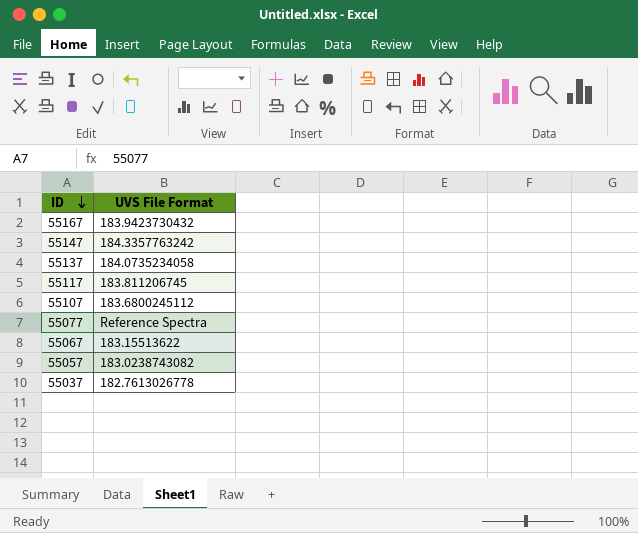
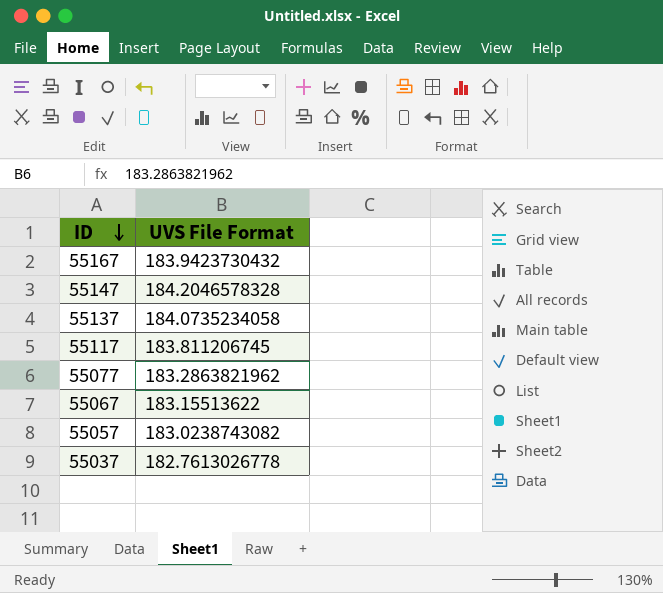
row 55107: 183.6800245112 -> none
55147 | UVS File Format: 184.3357763242 -> 184.2046578328
55077 | UVS File Format: Reference Spectra -> 183.2863821962

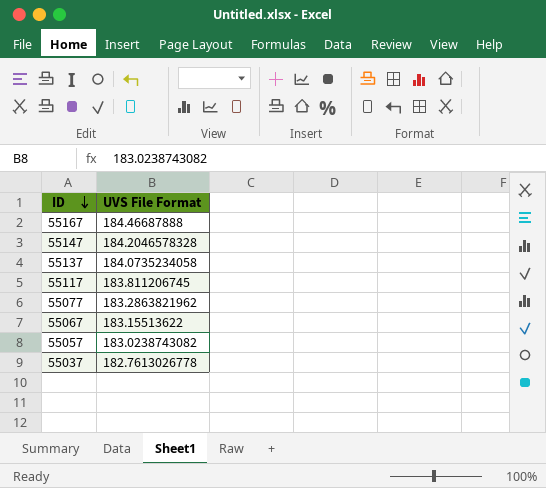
55167 | UVS File Format: 183.9423730432 -> 184.46687888

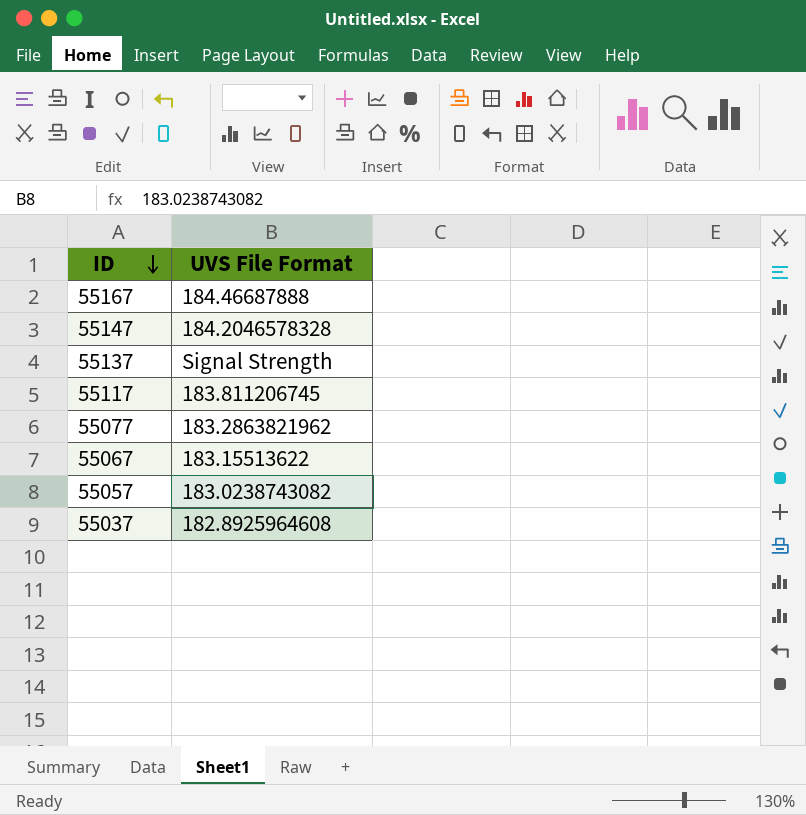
55137 | UVS File Format: 184.0735234058 -> Signal Strength
55037 | UVS File Format: 182.7613026778 -> 182.8925964608

